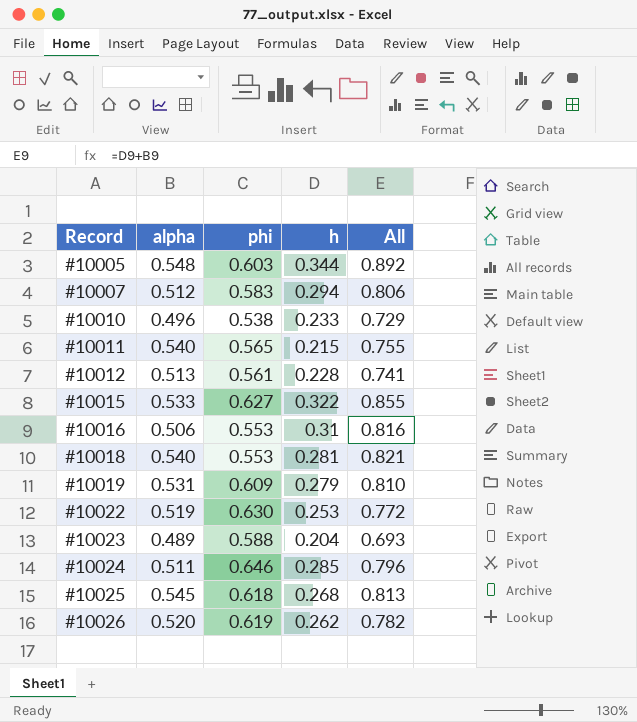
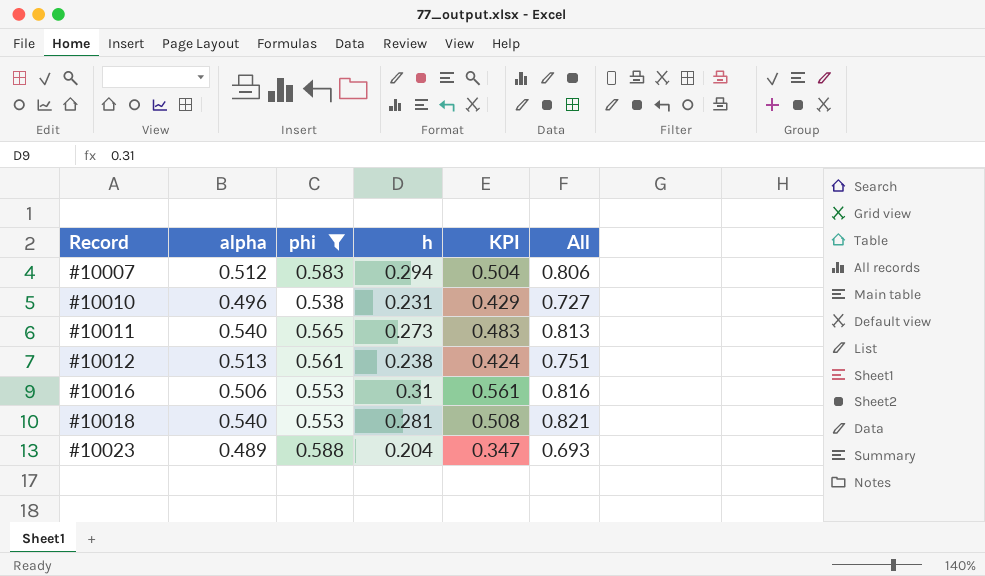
filter: none -> phi <= 0.588
column KPI | formula: none -> [h] / [phi]
#10010 | h: 0.233 -> 0.231
#10010 | All: 0.729 -> 0.727
#10011 | h: 0.215 -> 0.273
#10011 | All: 0.755 -> 0.813
#10012 | h: 0.228 -> 0.238
#10012 | All: 0.741 -> 0.751

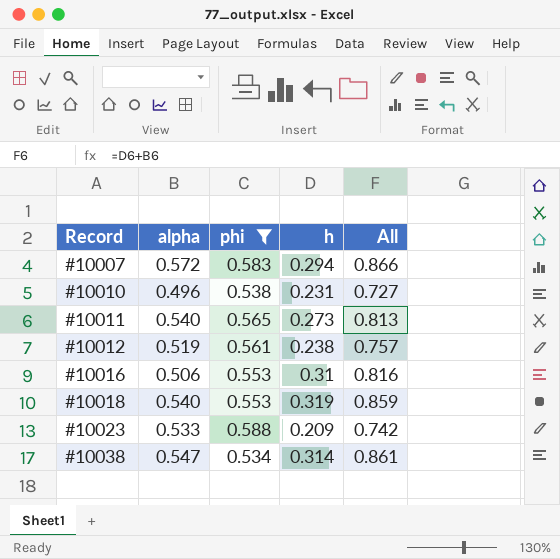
column KPI | formula: [h] / [phi] -> none
#10007 | alpha: 0.512 -> 0.572
#10007 | All: 0.806 -> 0.866
#10012 | alpha: 0.513 -> 0.519
#10012 | All: 0.751 -> 0.757
#10018 | h: 0.281 -> 0.319
#10018 | All: 0.821 -> 0.859
#10023 | alpha: 0.489 -> 0.533
#10023 | h: 0.204 -> 0.209
#10023 | All: 0.693 -> 0.742
row #10038: none -> 0.547 | 0.534 | 0.314 | 0.861

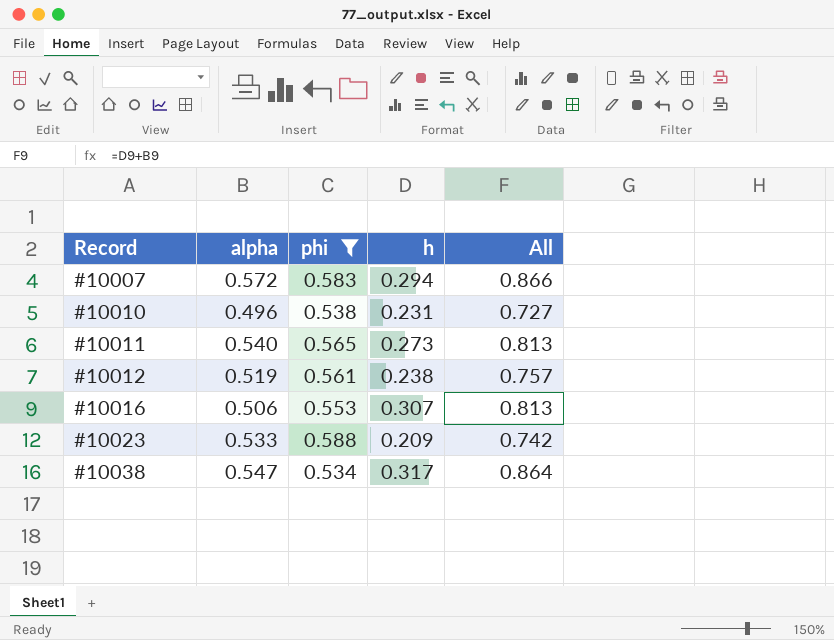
row #10018: 0.540 | 0.553 | 0.319 | 0.859 -> none
#10016 | h: 0.31 -> 0.307
#10016 | All: 0.816 -> 0.813
#10038 | h: 0.314 -> 0.317
#10038 | All: 0.861 -> 0.864

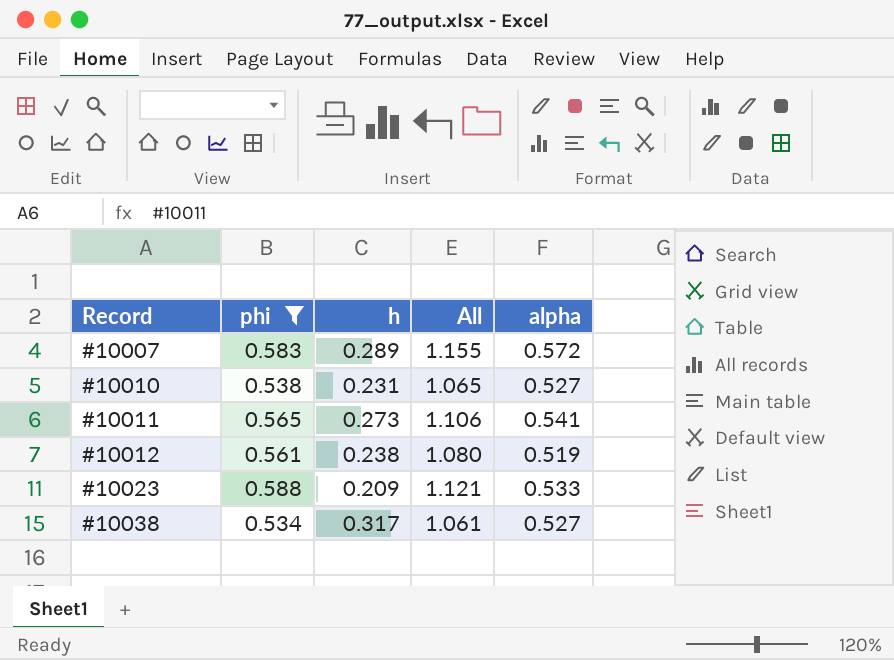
column All | formula: [alpha] + [h] -> [phi] + [alpha]
column alpha | position: 2 -> 5
row #10016: 0.506 | 0.553 | 0.307 | 0.813 -> none
#10007 | h: 0.294 -> 0.289
#10010 | alpha: 0.496 -> 0.527
#10011 | alpha: 0.540 -> 0.541
#10038 | alpha: 0.547 -> 0.527

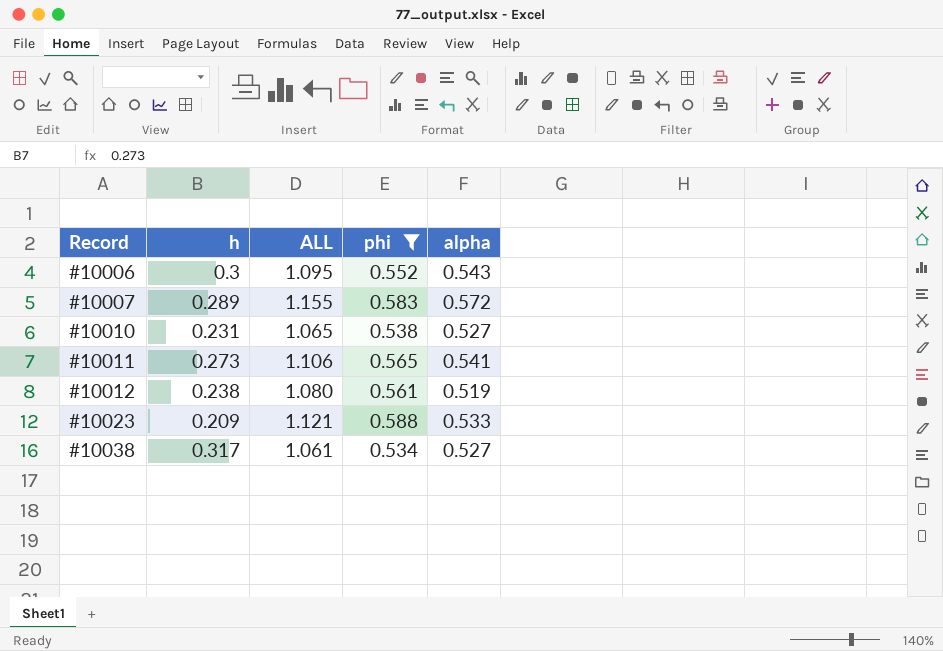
column name: All -> ALL
column phi | position: 2 -> 4
row #10006: none -> 0.3 | 1.095 | 0.552 | 0.543

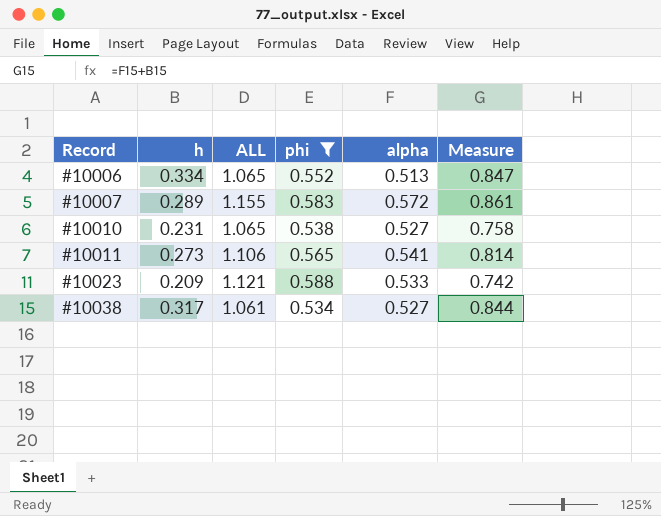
column Measure | formula: none -> [h] + [alpha]
row #10012: 0.238 | 1.080 | 0.561 | 0.519 -> none
#10006 | h: 0.3 -> 0.334
#10006 | ALL: 1.095 -> 1.065
#10006 | alpha: 0.543 -> 0.513

